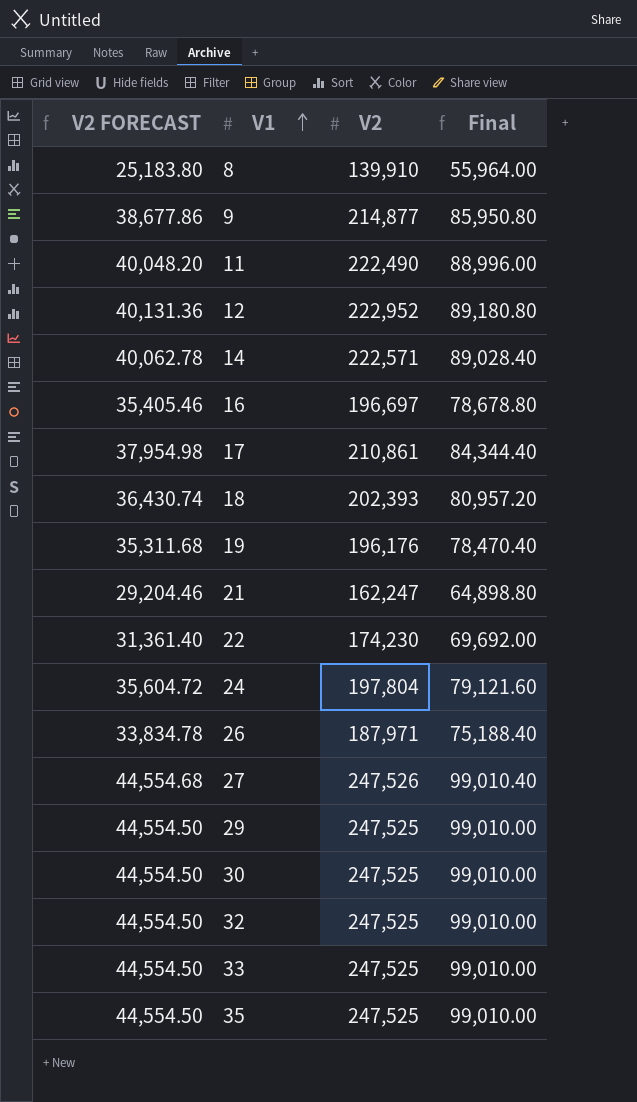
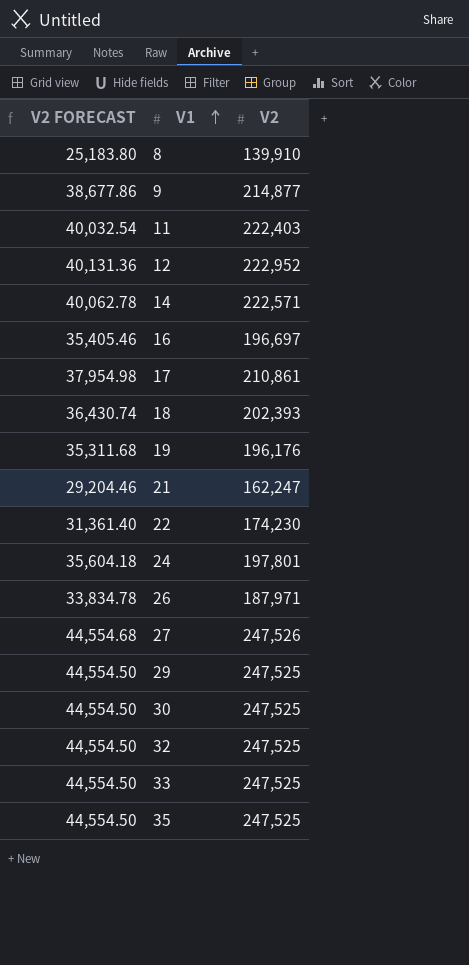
column Final | formula: [V2] * 0.4 -> none
11 | V2 FORECAST: 40,048.20 -> 40,032.54
11 | V2: 222,490 -> 222,403
24 | V2 FORECAST: 35,604.72 -> 35,604.18
24 | V2: 197,804 -> 197,801

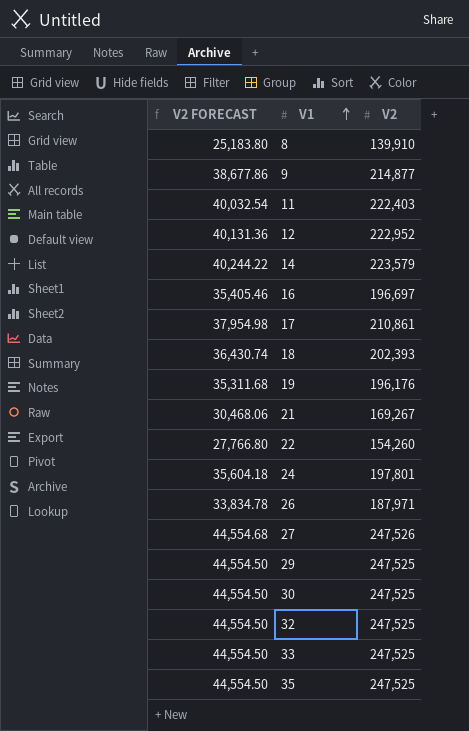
14 | V2 FORECAST: 40,062.78 -> 40,244.22
14 | V2: 222,571 -> 223,579
21 | V2 FORECAST: 29,204.46 -> 30,468.06
21 | V2: 162,247 -> 169,267
22 | V2 FORECAST: 31,361.40 -> 27,766.80
22 | V2: 174,230 -> 154,260

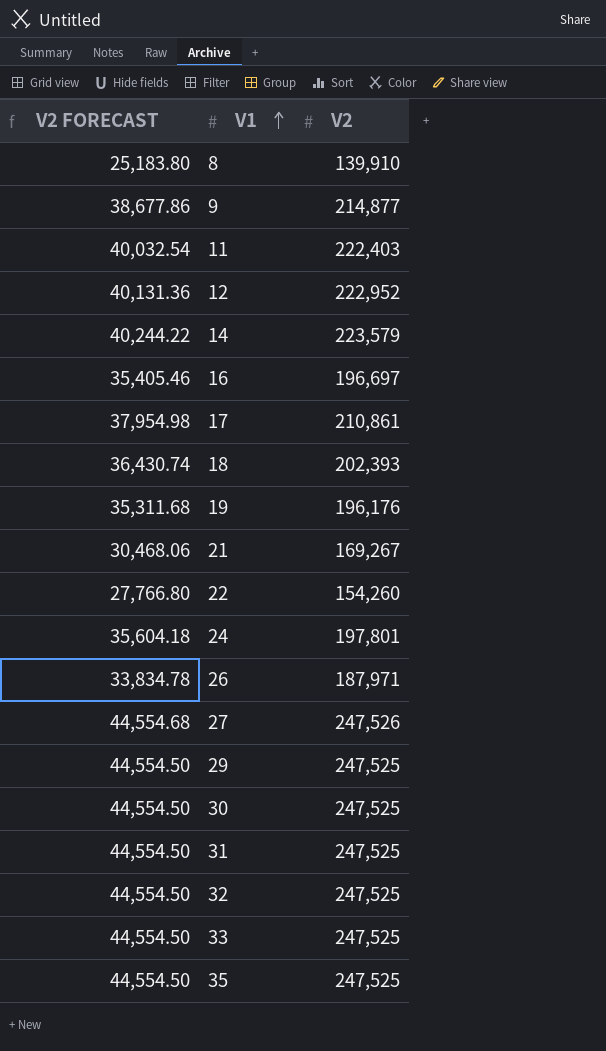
row 31: none -> 44,554.50 | 247,525

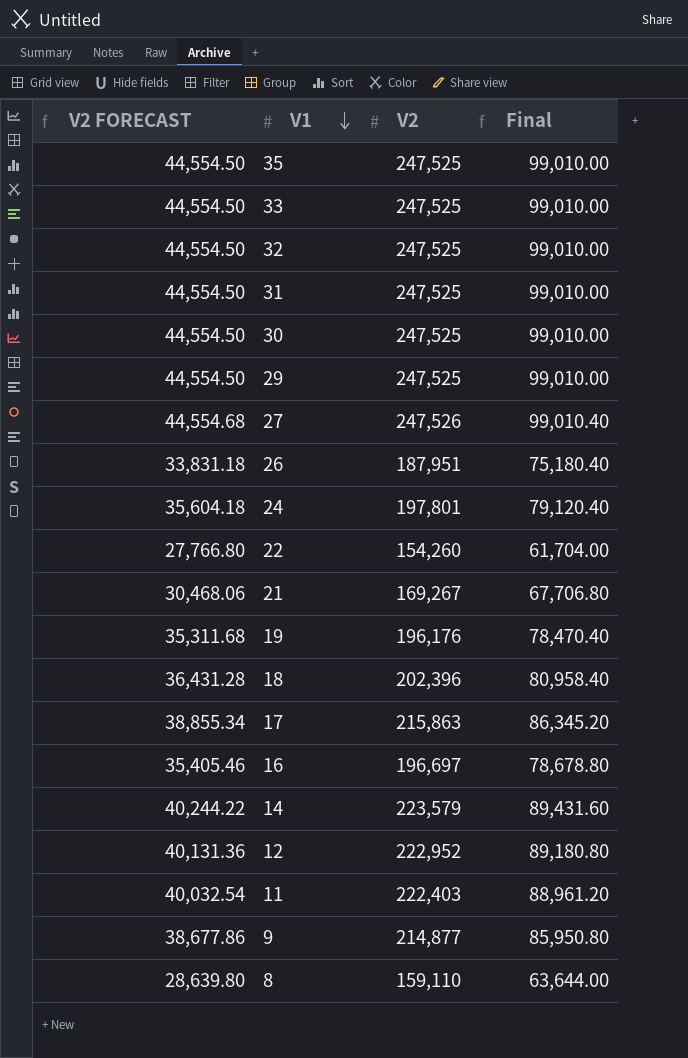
row order: V1 ascending -> V1 descending
column Final | formula: none -> [V2] * 0.4
26 | V2 FORECAST: 33,834.78 -> 33,831.18
26 | V2: 187,971 -> 187,951
18 | V2 FORECAST: 36,430.74 -> 36,431.28
18 | V2: 202,393 -> 202,396
17 | V2 FORECAST: 37,954.98 -> 38,855.34
17 | V2: 210,861 -> 215,863
8 | V2 FORECAST: 25,183.80 -> 28,639.80
8 | V2: 139,910 -> 159,110

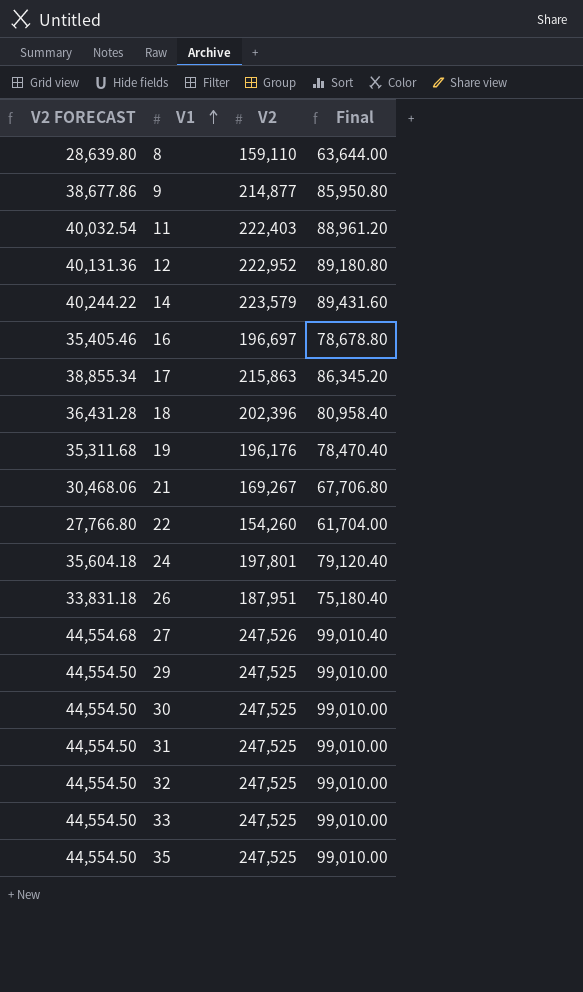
row order: V1 descending -> V1 ascending

